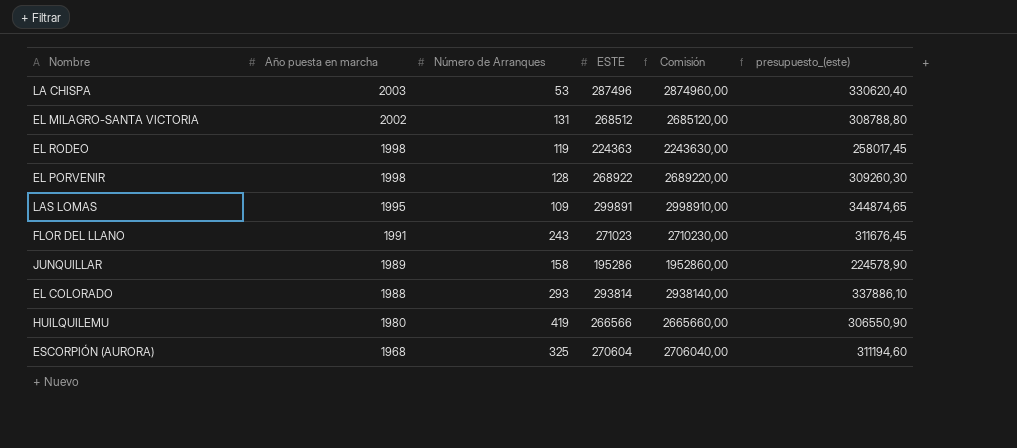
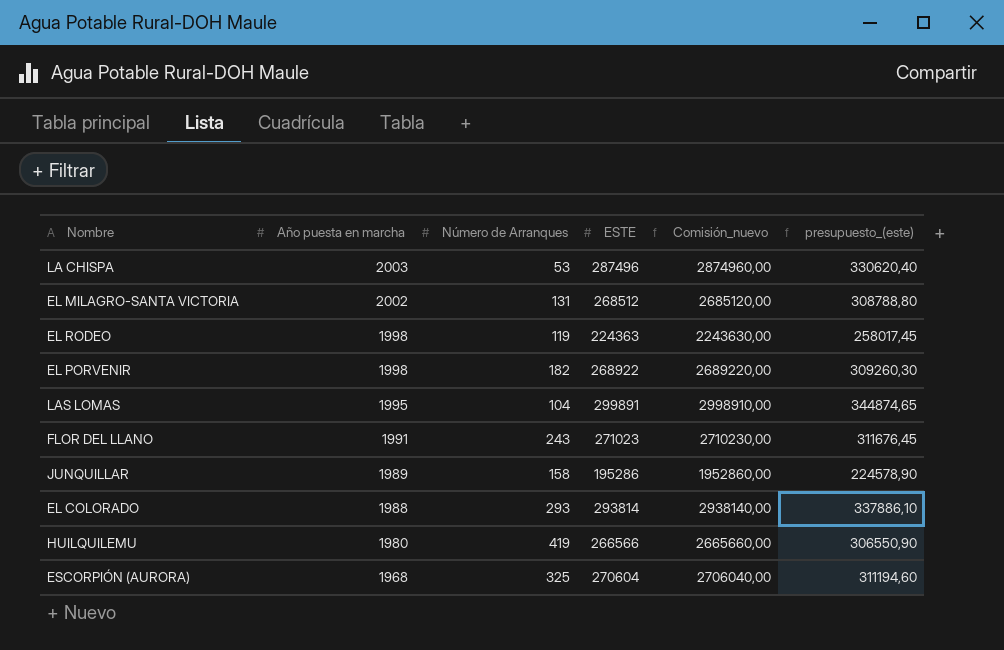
column name: Comisión -> Comisión_nuevo
EL PORVENIR | Número de Arranques: 128 -> 182
LAS LOMAS | Número de Arranques: 109 -> 104

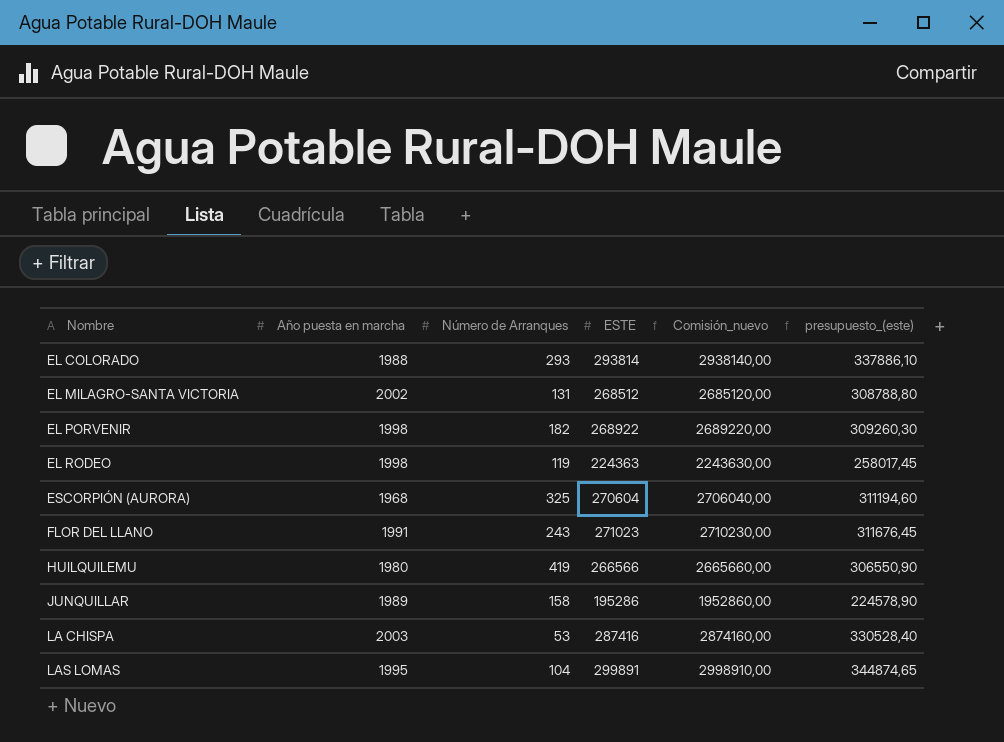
row order: Año puesta en marcha descending -> Nombre ascending
LA CHISPA | ESTE: 287496 -> 287416
LA CHISPA | Comisión_nuevo: 2874960,00 -> 2874160,00
LA CHISPA | presupuesto_(este): 330620,40 -> 330528,40

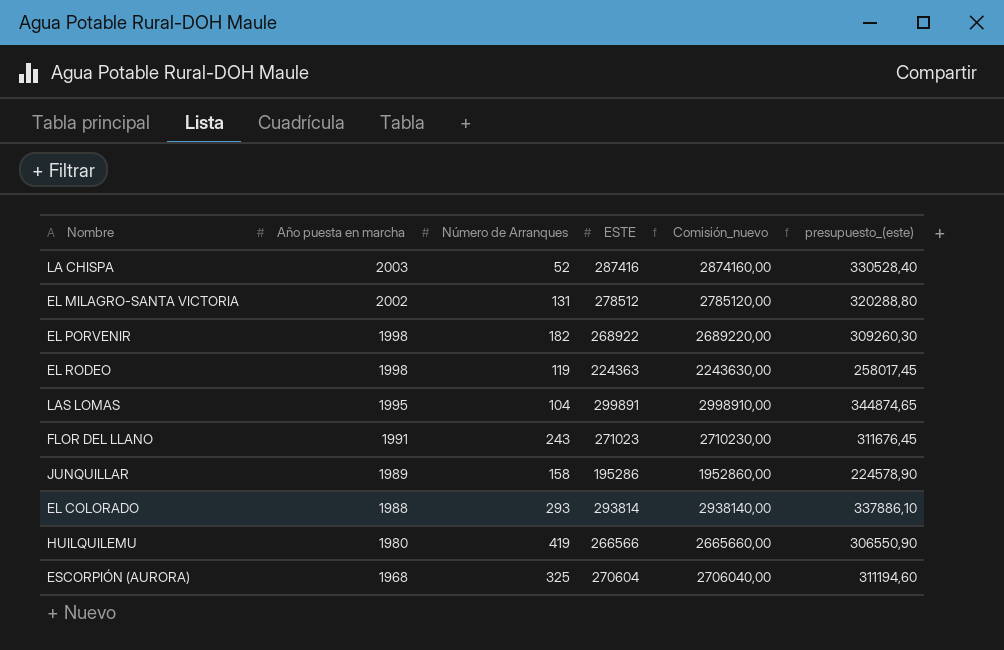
row order: Nombre ascending -> Año puesta en marcha descending
LA CHISPA | Número de Arranques: 53 -> 52
EL MILAGRO-SANTA VICTORIA | ESTE: 268512 -> 278512
EL MILAGRO-SANTA VICTORIA | Comisión_nuevo: 2685120,00 -> 2785120,00
EL MILAGRO-SANTA VICTORIA | presupuesto_(este): 308788,80 -> 320288,80

